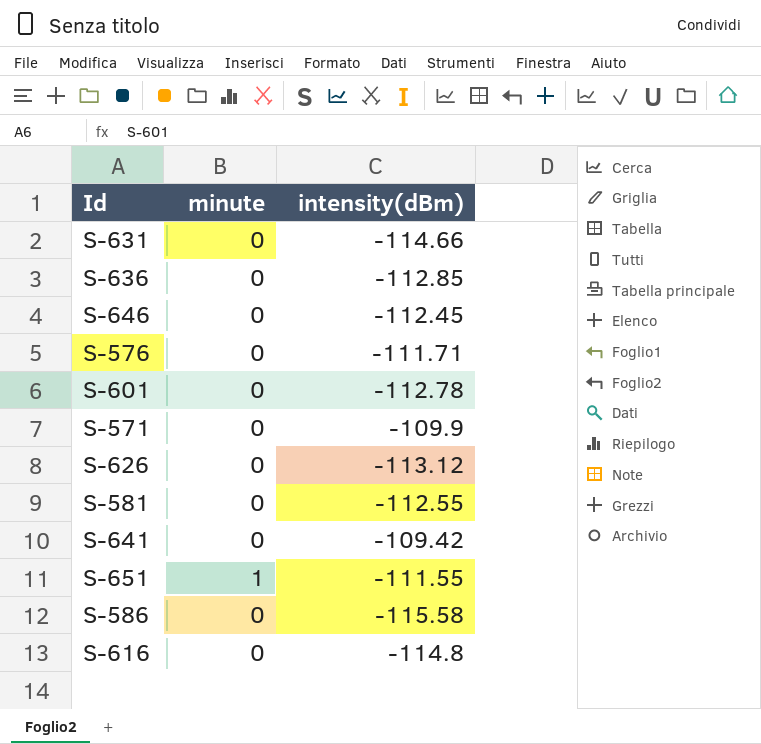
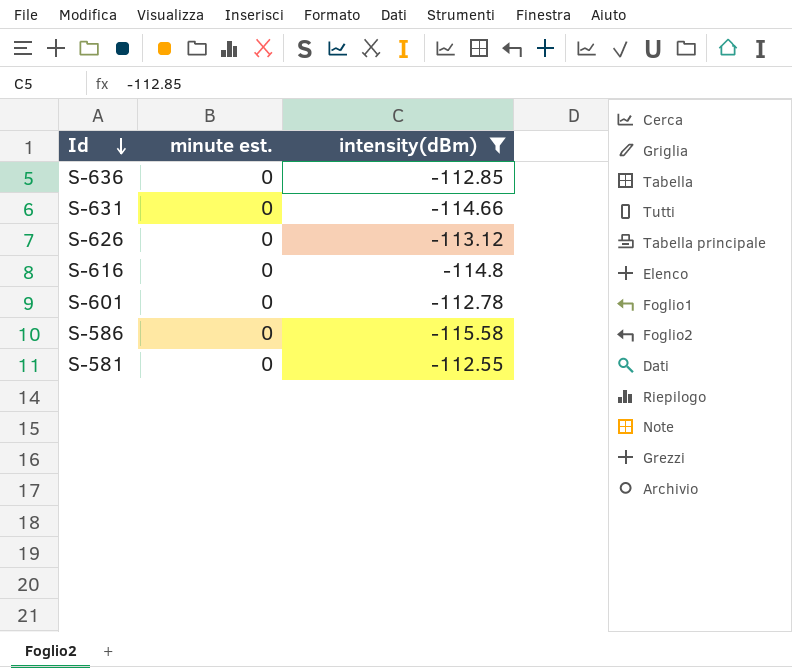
filter: none -> intensity(dBm) <= -112.55
row order: none -> Id descending
column name: minute -> minute est.

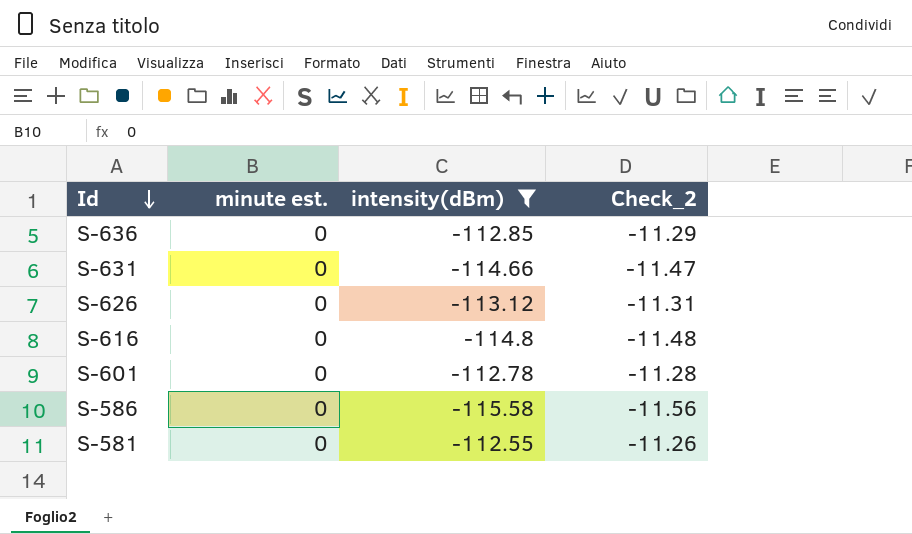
column Check_2 | formula: none -> [intensity(dBm)] * 0.1

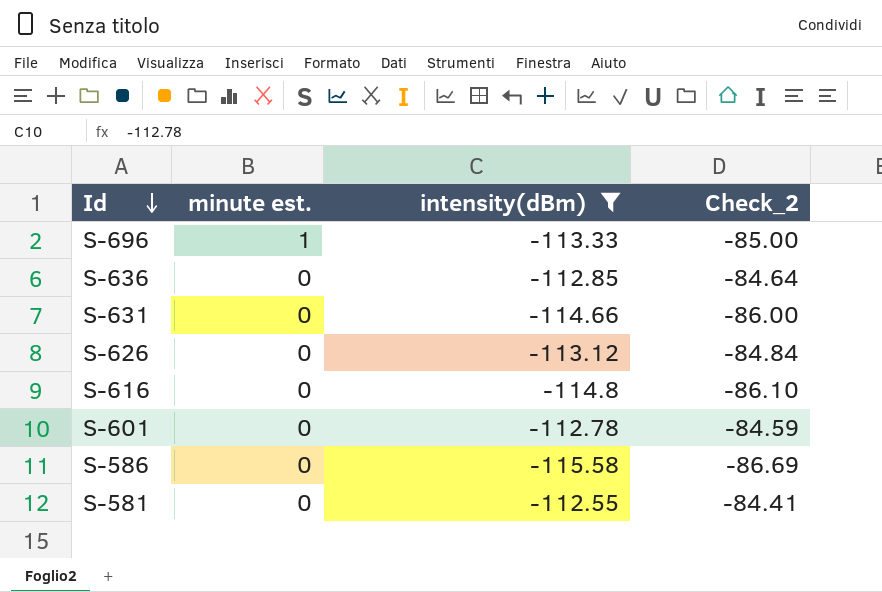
column Check_2 | formula: [intensity(dBm)] * 0.1 -> [intensity(dBm)] * 0.75
row S-696: none -> 1 | -113.33 | -85.00

